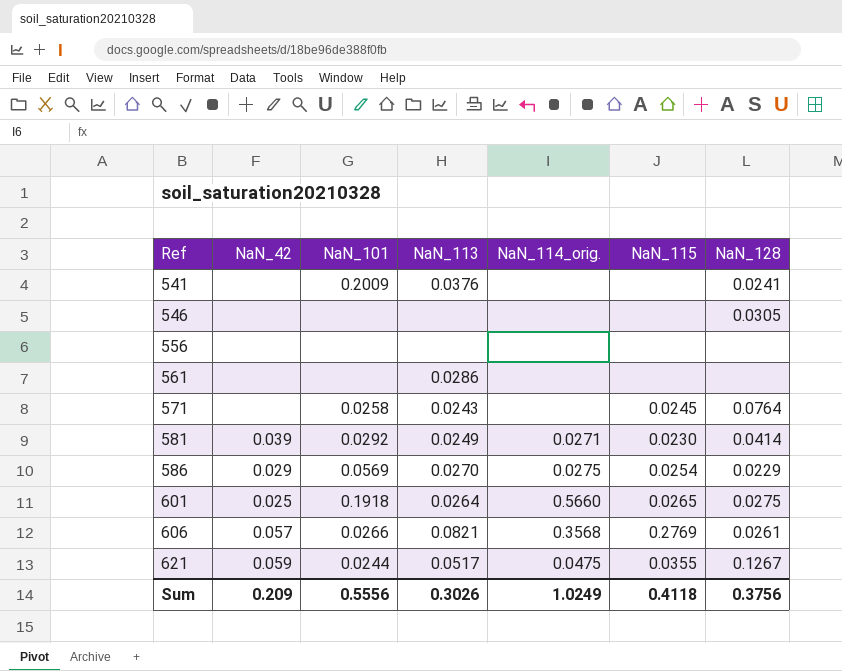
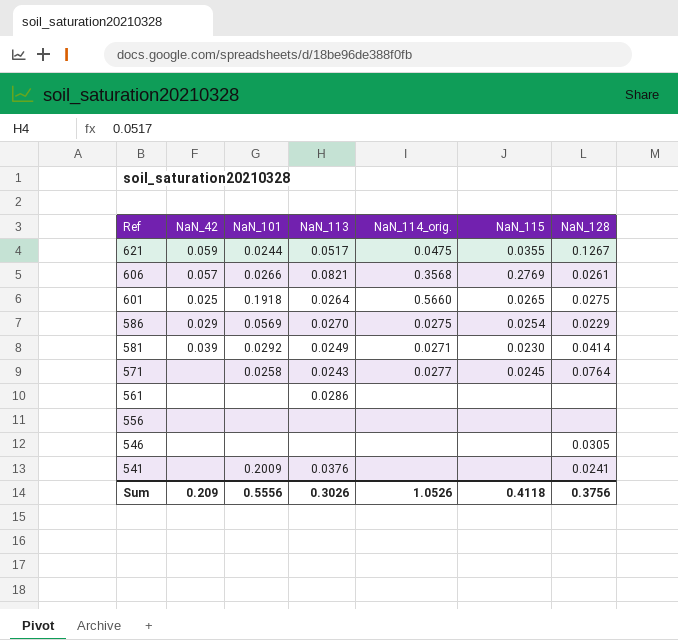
row order: Ref ascending -> Ref descending
571 | NaN_114_orig.: none -> 0.0277
Sum | NaN_114_orig.: 1.0249 -> 1.0526

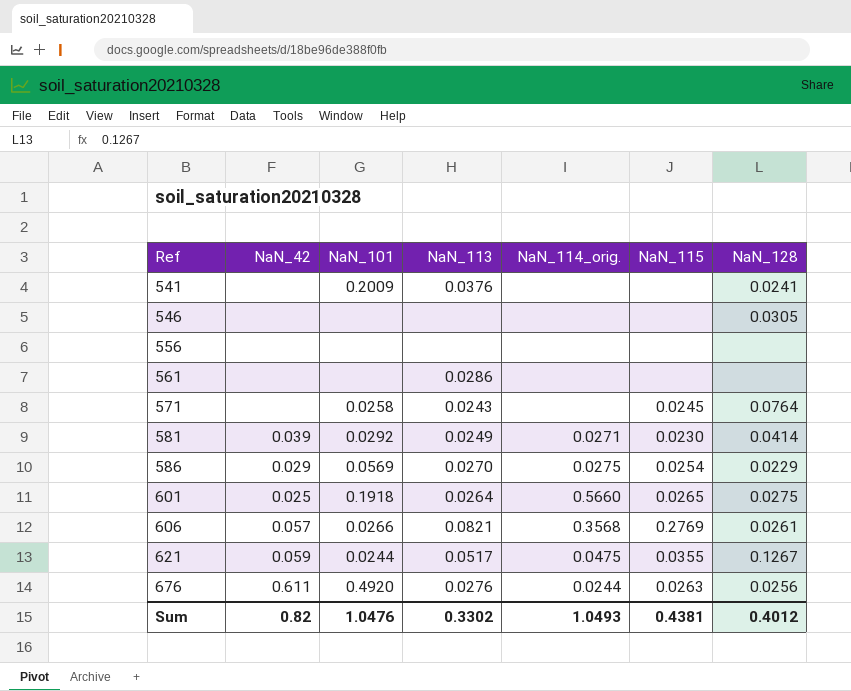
row order: Ref descending -> Ref ascending
571 | NaN_114_orig.: 0.0277 -> none
row 676: none -> 0.611 | 0.4920 | 0.0276 | 0.0244 | 0.0263 | 0.0256
Sum | NaN_42: 0.209 -> 0.82
Sum | NaN_101: 0.5556 -> 1.0476
Sum | NaN_113: 0.3026 -> 0.3302
Sum | NaN_114_orig.: 1.0526 -> 1.0493
Sum | NaN_115: 0.4118 -> 0.4381
Sum | NaN_128: 0.3756 -> 0.4012

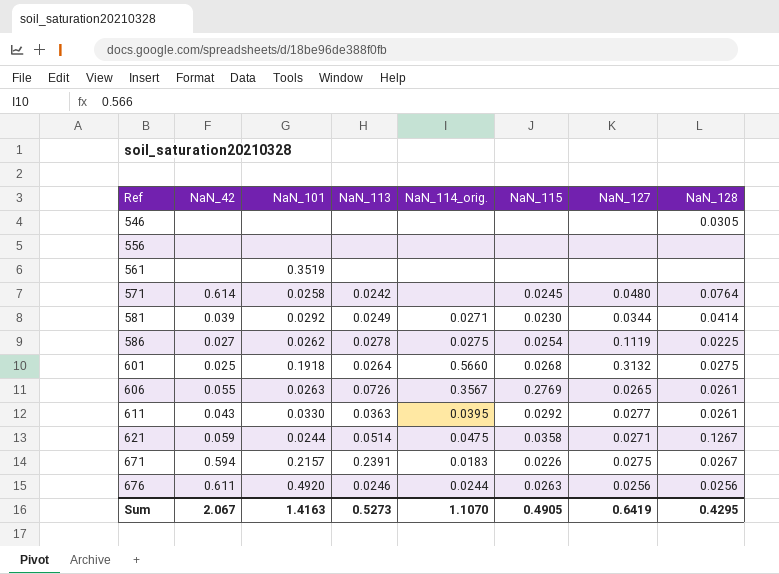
column NaN_127 | position: none -> 7
row 541: none | 0.2009 | 0.0376 | none | none | 0.0241 -> none
561 | NaN_101: none -> 0.3519
561 | NaN_113: 0.0286 -> none
571 | NaN_42: none -> 0.614
571 | NaN_113: 0.0243 -> 0.0242
586 | NaN_42: 0.029 -> 0.027
586 | NaN_101: 0.0569 -> 0.0262
586 | NaN_113: 0.0270 -> 0.0278
586 | NaN_128: 0.0229 -> 0.0225
601 | NaN_115: 0.0265 -> 0.0268
606 | NaN_42: 0.057 -> 0.055
606 | NaN_101: 0.0266 -> 0.0263
606 | NaN_113: 0.0821 -> 0.0726
606 | NaN_114_orig.: 0.3568 -> 0.3567
row 611: none -> 0.043 | 0.0330 | 0.0363 | 0.0395 | 0.0292 | 0.0277 | 0.0261
621 | NaN_113: 0.0517 -> 0.0514
621 | NaN_115: 0.0355 -> 0.0358
row 671: none -> 0.594 | 0.2157 | 0.2391 | 0.0183 | 0.0226 | 0.0275 | 0.0267
676 | NaN_113: 0.0276 -> 0.0246
Sum | NaN_42: 0.82 -> 2.067
Sum | NaN_101: 1.0476 -> 1.4163
Sum | NaN_113: 0.3302 -> 0.5273
Sum | NaN_114_orig.: 1.0493 -> 1.1070
Sum | NaN_115: 0.4381 -> 0.4905
Sum | NaN_128: 0.4012 -> 0.4295

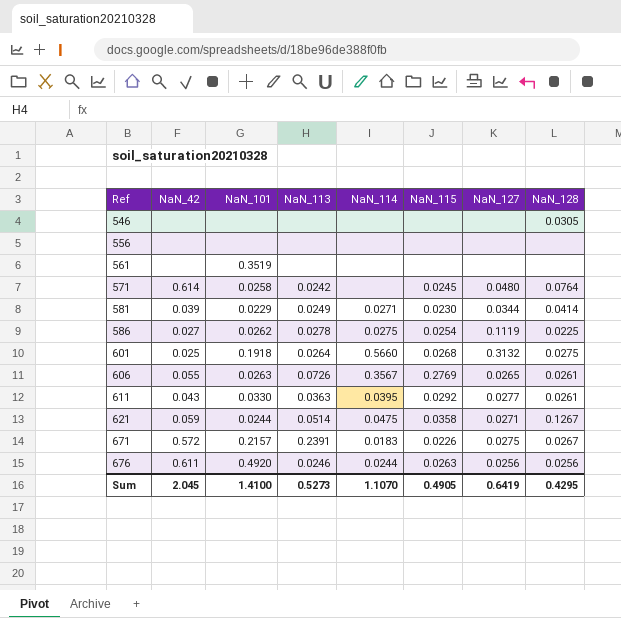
column name: NaN_114_orig. -> NaN_114
581 | NaN_101: 0.0292 -> 0.0229
671 | NaN_42: 0.594 -> 0.572
Sum | NaN_42: 2.067 -> 2.045
Sum | NaN_101: 1.4163 -> 1.4100

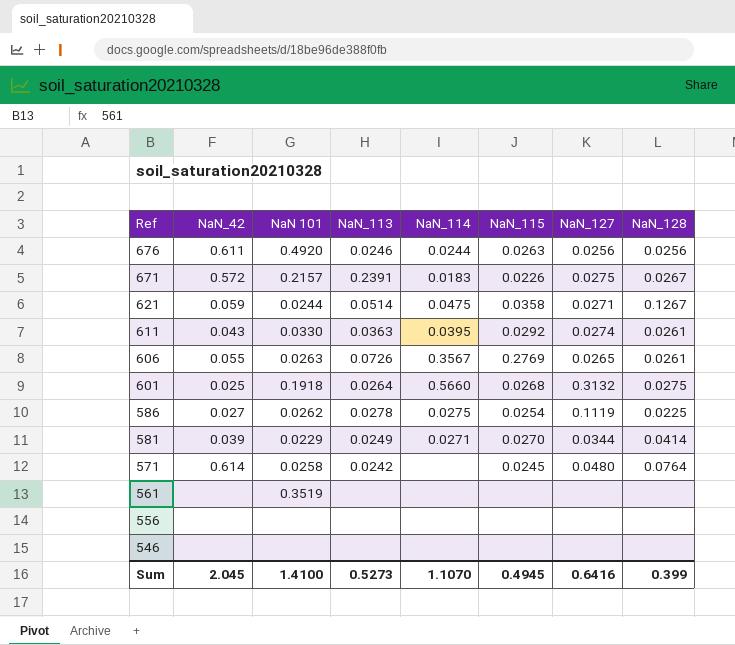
row order: Ref ascending -> Ref descending
column name: NaN_101 -> NaN 101
611 | NaN_127: 0.0277 -> 0.0274
581 | NaN_115: 0.0230 -> 0.0270
546 | NaN_128: 0.0305 -> none
Sum | NaN_115: 0.4905 -> 0.4945
Sum | NaN_127: 0.6419 -> 0.6416
Sum | NaN_128: 0.4295 -> 0.399

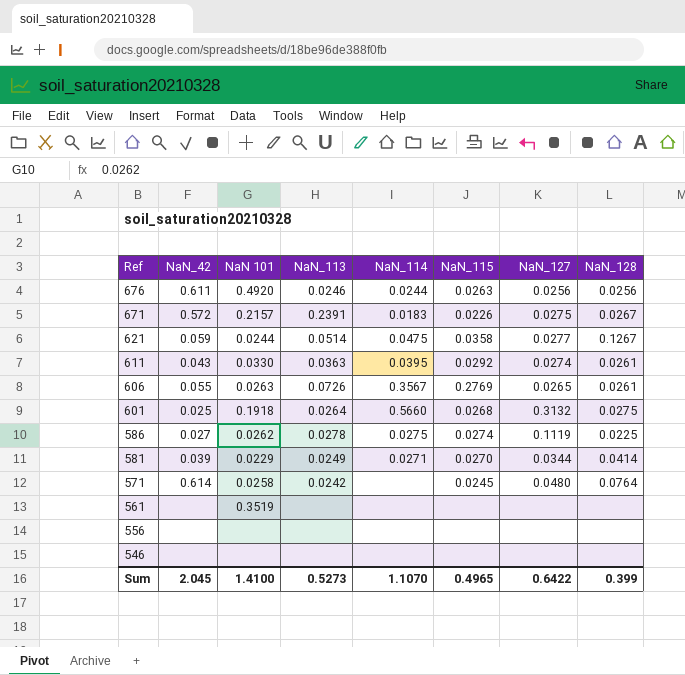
621 | NaN_127: 0.0271 -> 0.0277
586 | NaN_115: 0.0254 -> 0.0274
Sum | NaN_115: 0.4945 -> 0.4965
Sum | NaN_127: 0.6416 -> 0.6422

